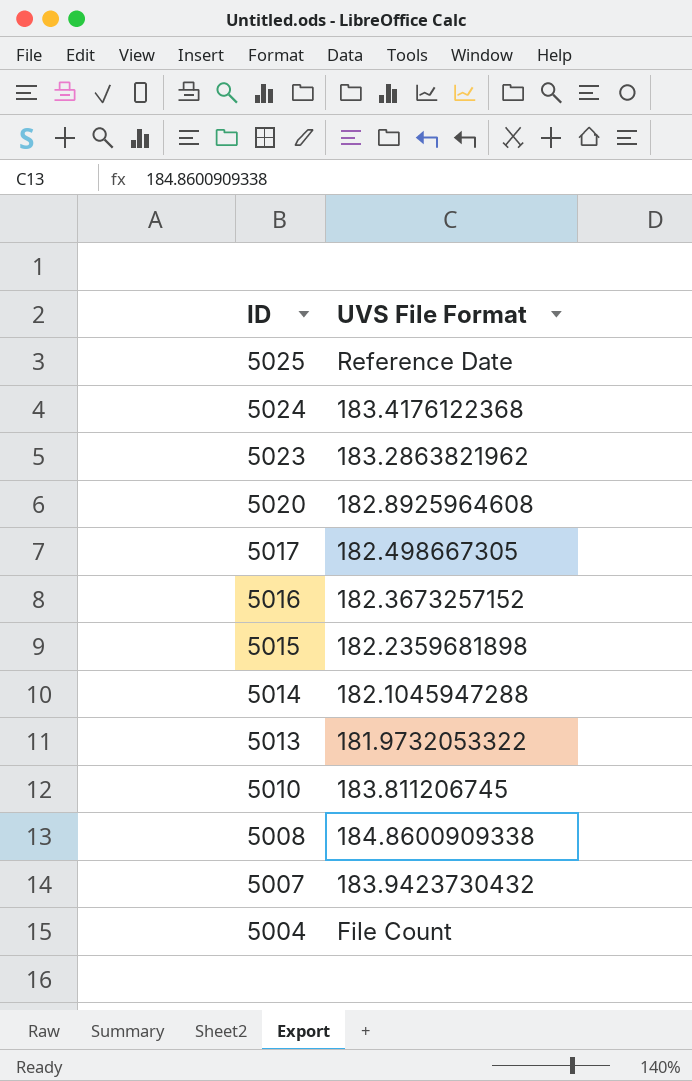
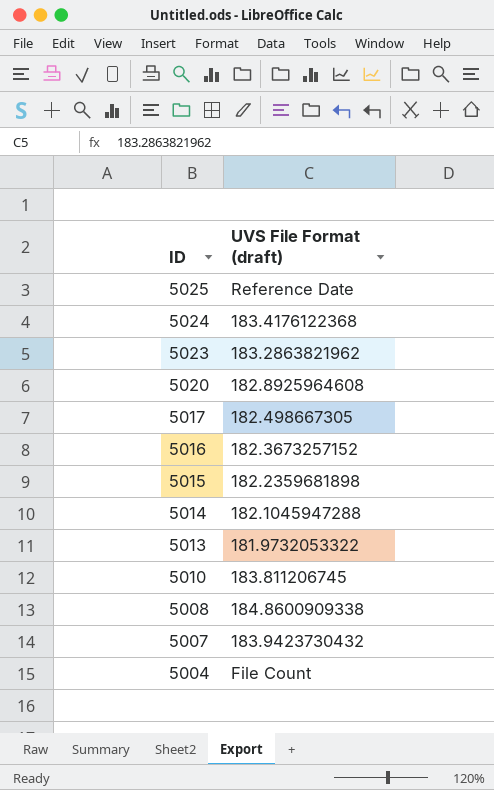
column name: UVS File Format -> UVS File Format (draft)

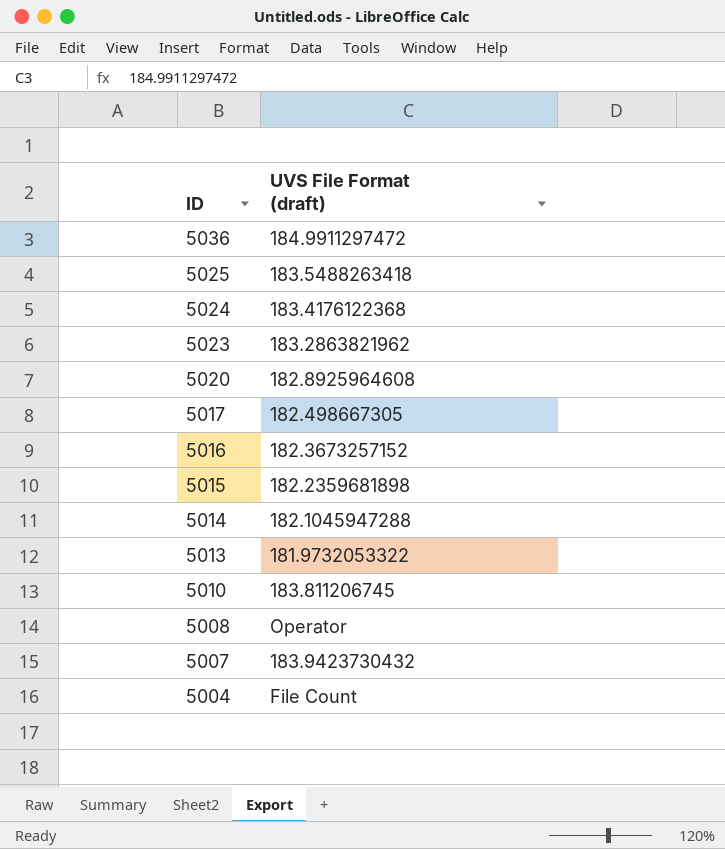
row 5036: none -> 184.9911297472
5025 | UVS File Format (draft): Reference Date -> 183.5488263418
5008 | UVS File Format (draft): 184.8600909338 -> Operator

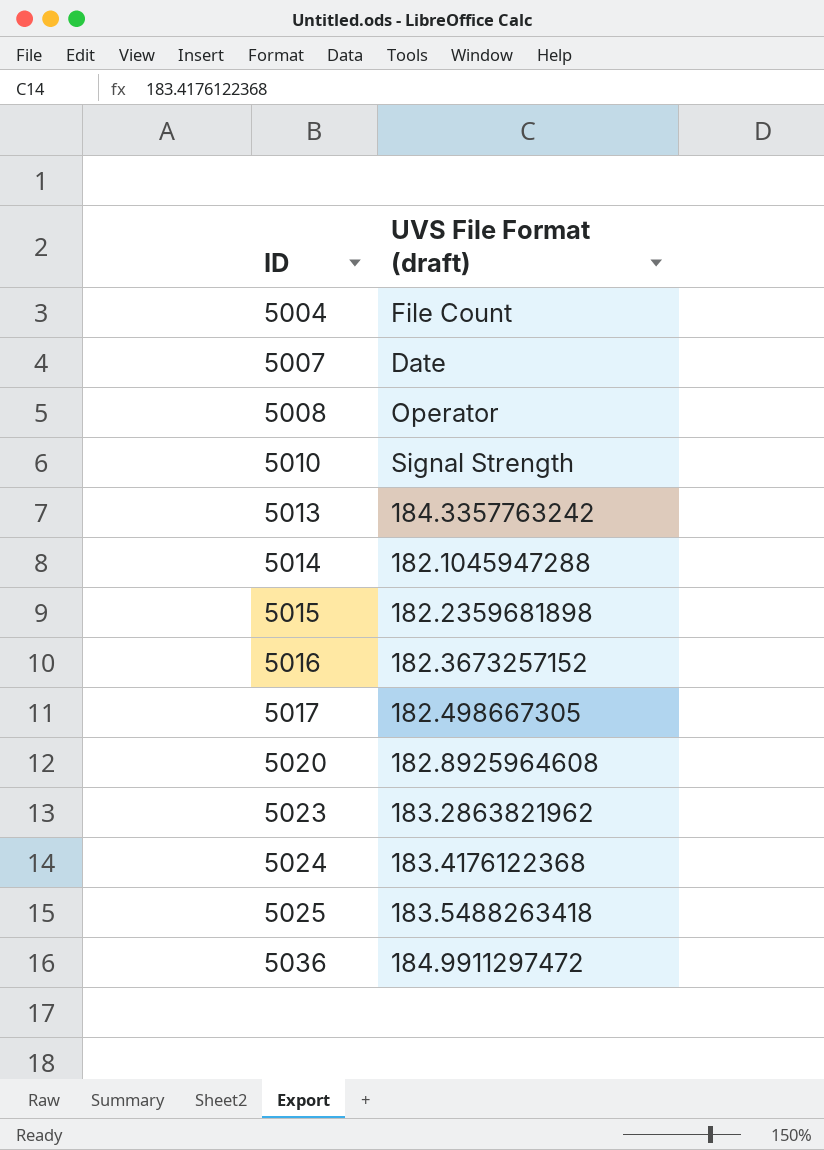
row order: ID descending -> ID ascending
5007 | UVS File Format (draft): 183.9423730432 -> Date
5010 | UVS File Format (draft): 183.811206745 -> Signal Strength
5013 | UVS File Format (draft): 181.9732053322 -> 184.3357763242

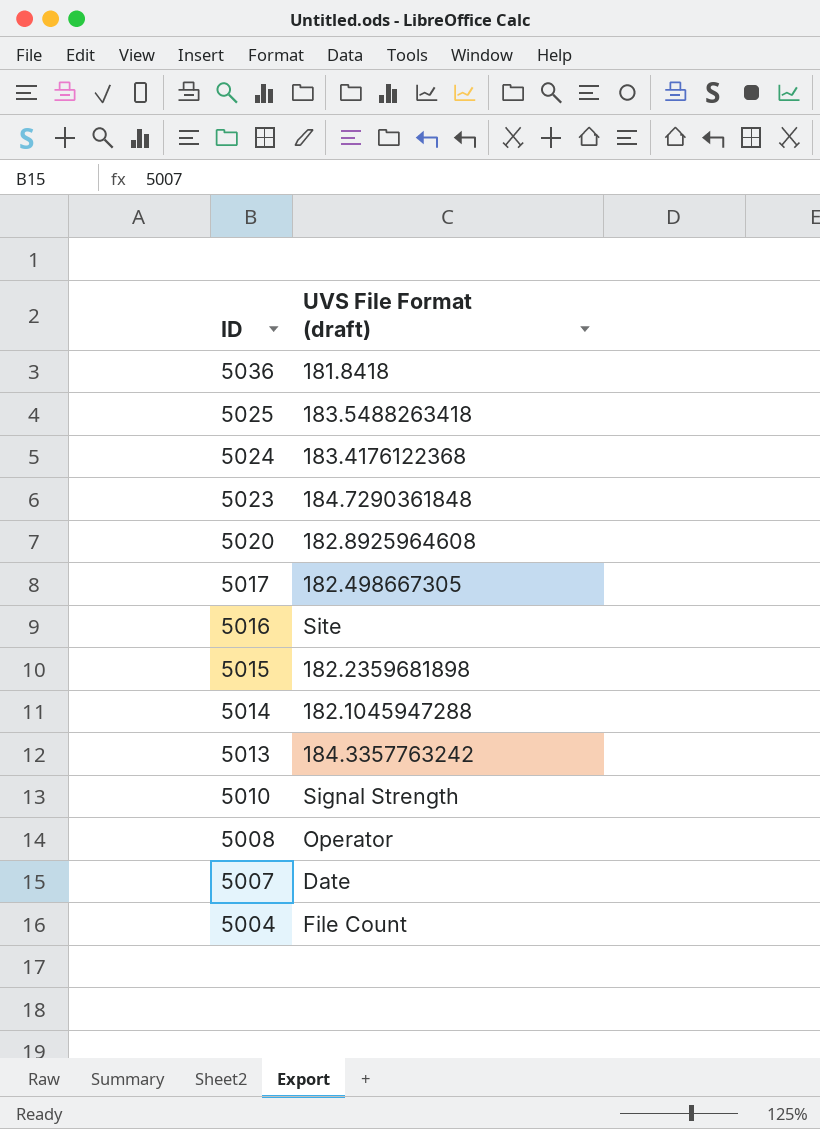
row order: ID ascending -> ID descending
5036 | UVS File Format (draft): 184.9911297472 -> 181.8418
5023 | UVS File Format (draft): 183.2863821962 -> 184.7290361848
5016 | UVS File Format (draft): 182.3673257152 -> Site

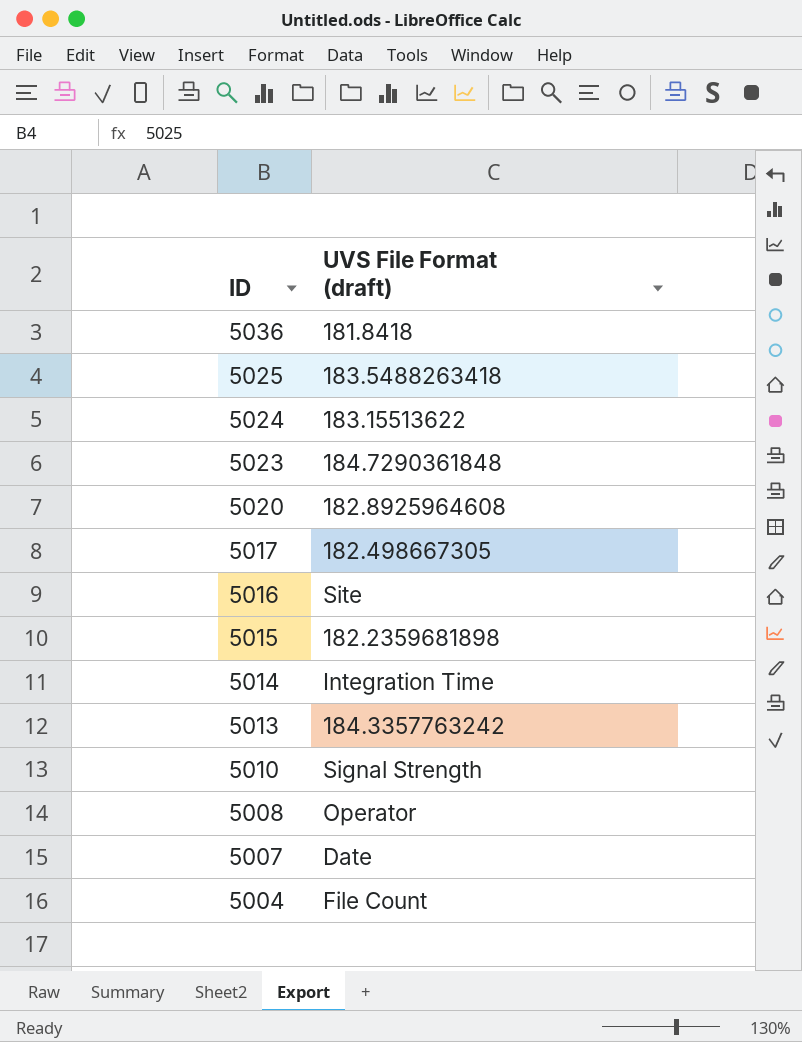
5024 | UVS File Format (draft): 183.4176122368 -> 183.15513622
5014 | UVS File Format (draft): 182.1045947288 -> Integration Time

